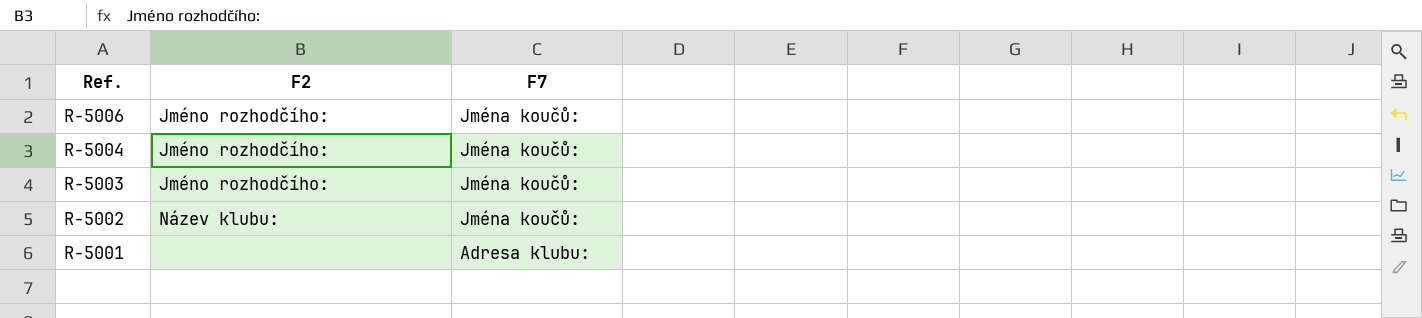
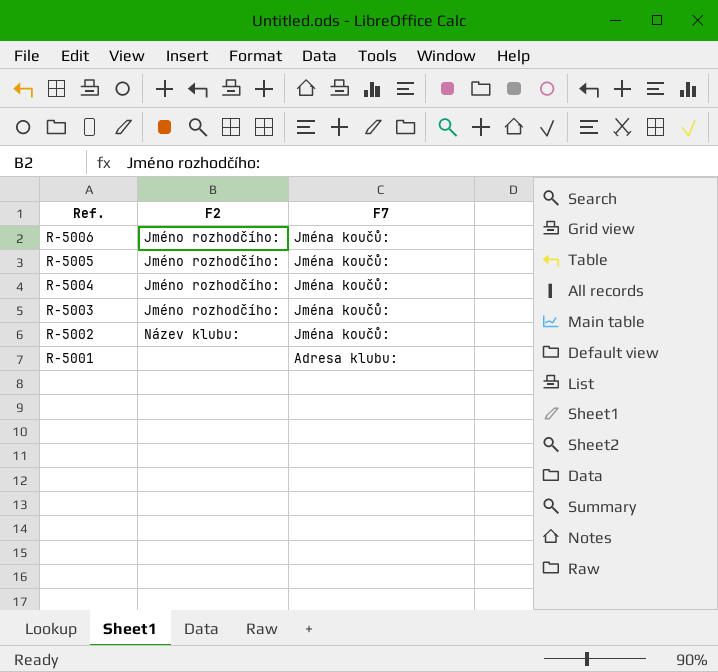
row R-5005: none -> Jméno rozhodčího: | Jména koučů:

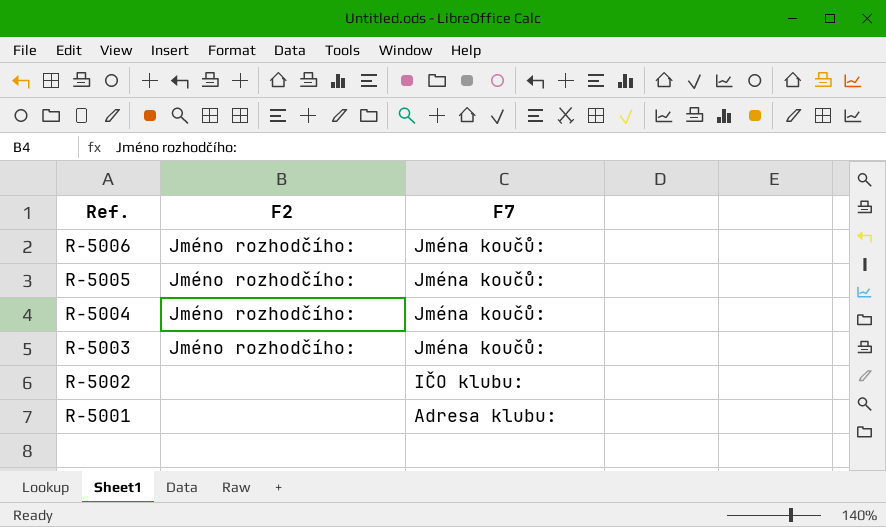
R-5002 | F2: Název klubu: -> none
R-5002 | F7: Jména koučů: -> IČO klubu:

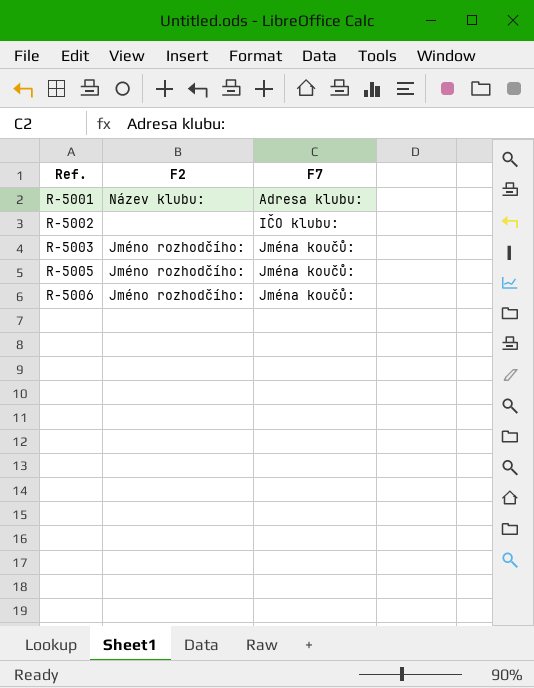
row order: Ref. descending -> Ref. ascending
row R-5004: Jméno rozhodčího: | Jména koučů: -> none
R-5001 | F2: none -> Název klubu:

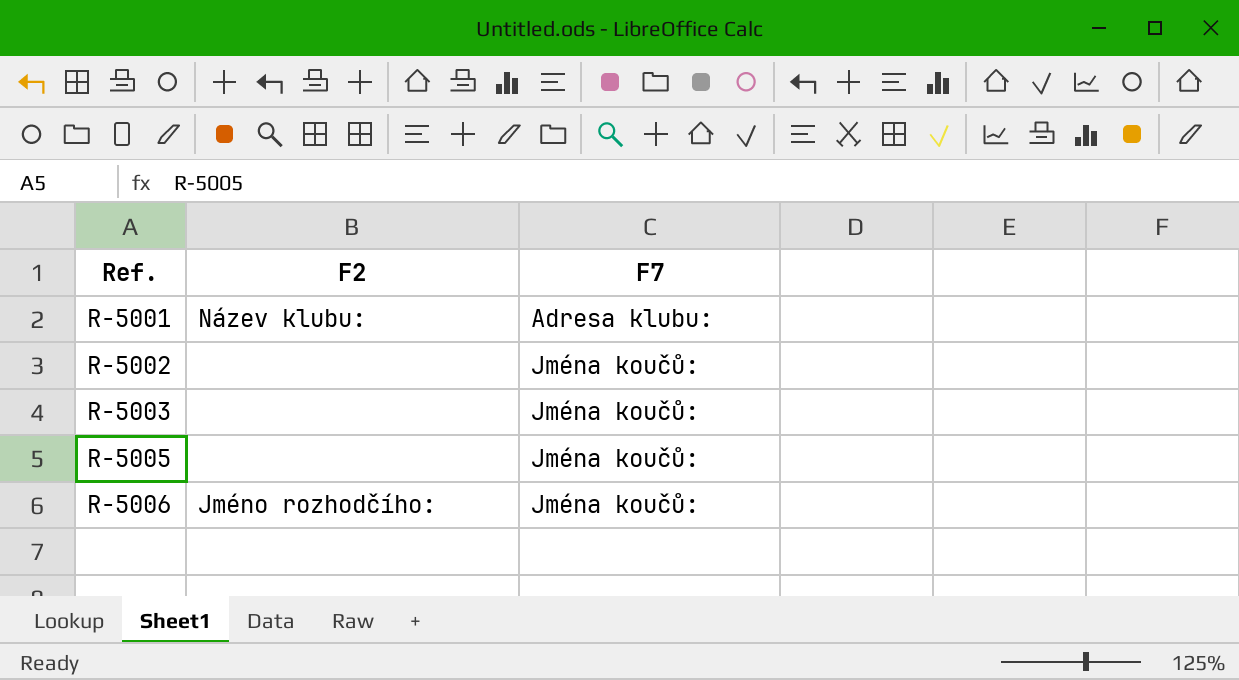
R-5002 | F7: IČO klubu: -> Jména koučů:
R-5003 | F2: Jméno rozhodčího: -> none
R-5005 | F2: Jméno rozhodčího: -> none

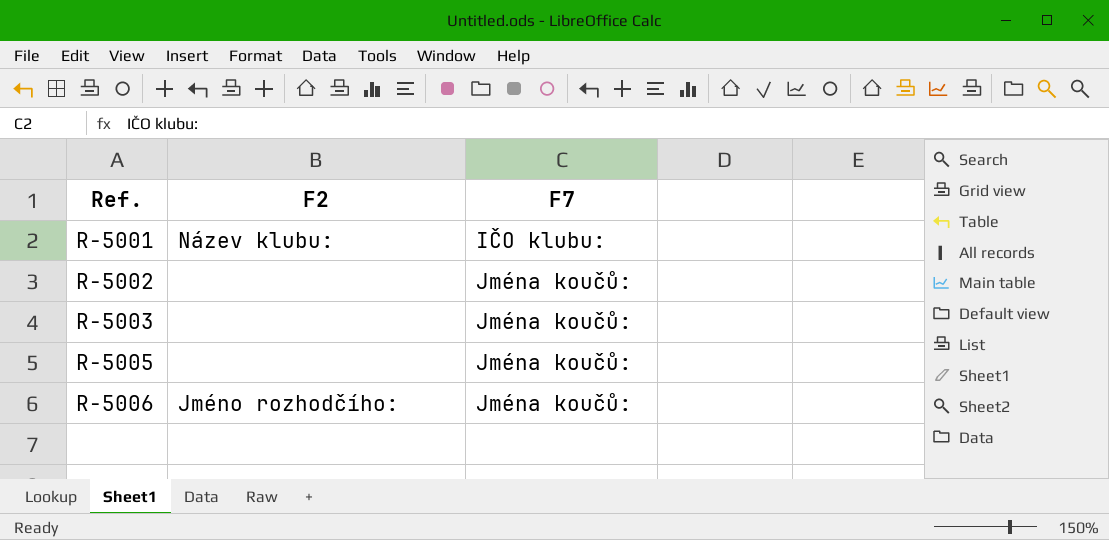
R-5001 | F7: Adresa klubu: -> IČO klubu:

